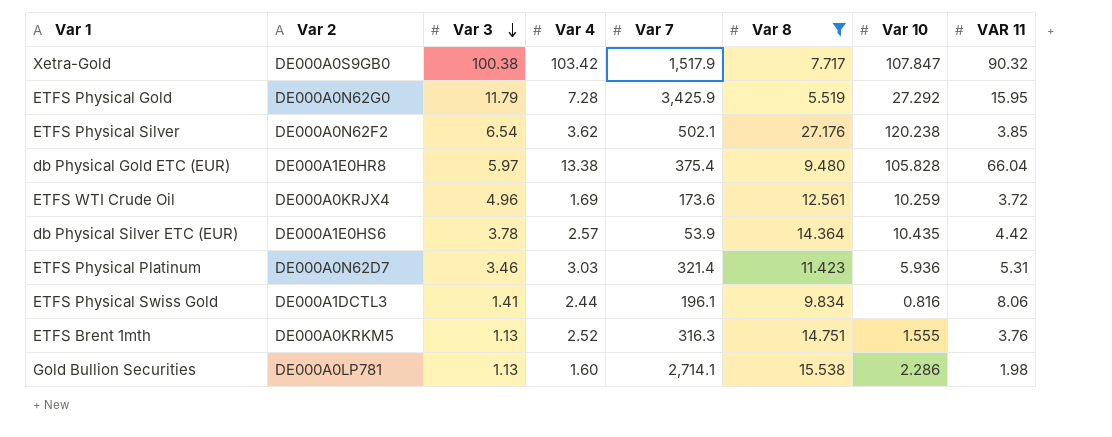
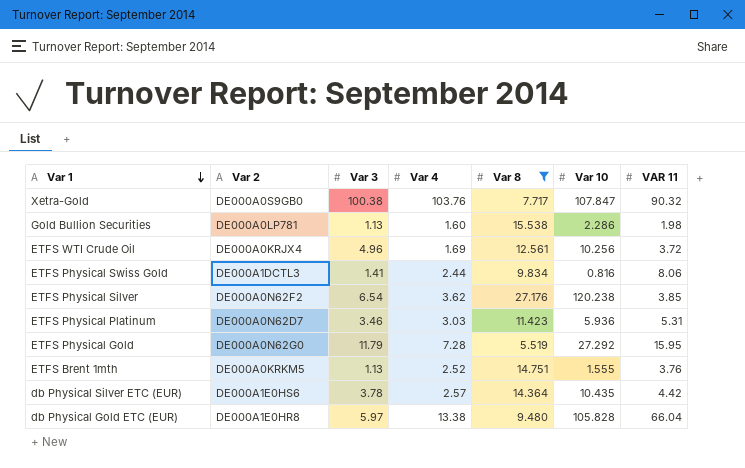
row order: Var 3 descending -> Var 1 descending
column Var 7 | position: 5 -> none
Xetra-Gold | Var 4: 103.42 -> 103.76
ETFS WTI Crude Oil | Var 10: 10.259 -> 10.256

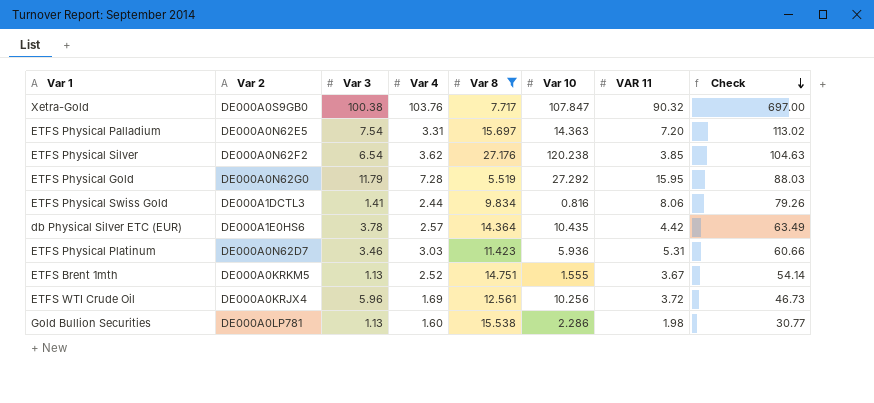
row order: Var 1 descending -> Check descending
column Check | formula: none -> [Var 8] * [VAR 11]
row db Physical Gold ETC (EUR): DE000A1E0HR8 | 5.97 | 13.38 | 9.480 | 105.828 | 66.04 -> none
row ETFS Physical Palladium: none -> DE000A0N62E5 | 7.54 | 3.31 | 15.697 | 14.363 | 7.20 | 113.02
ETFS Brent 1mth | VAR 11: 3.76 -> 3.67
ETFS WTI Crude Oil | Var 3: 4.96 -> 5.96

